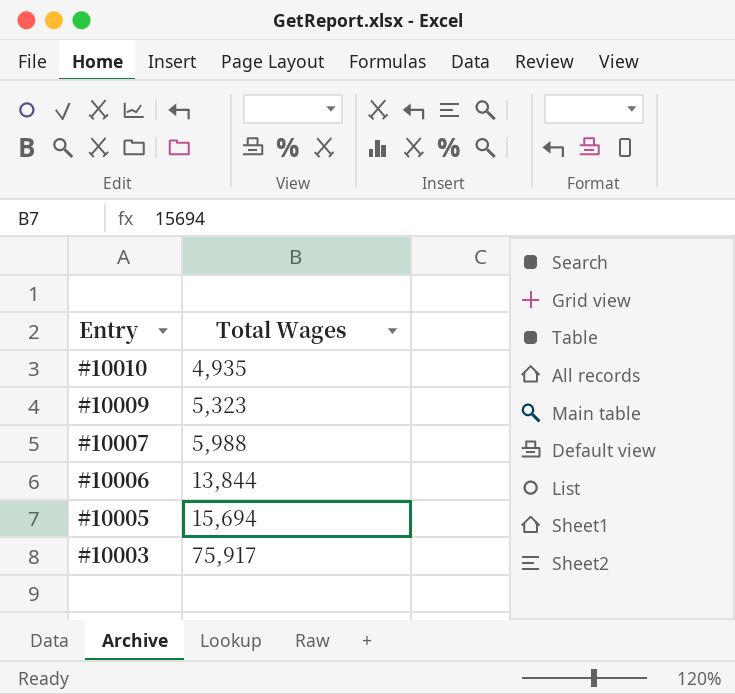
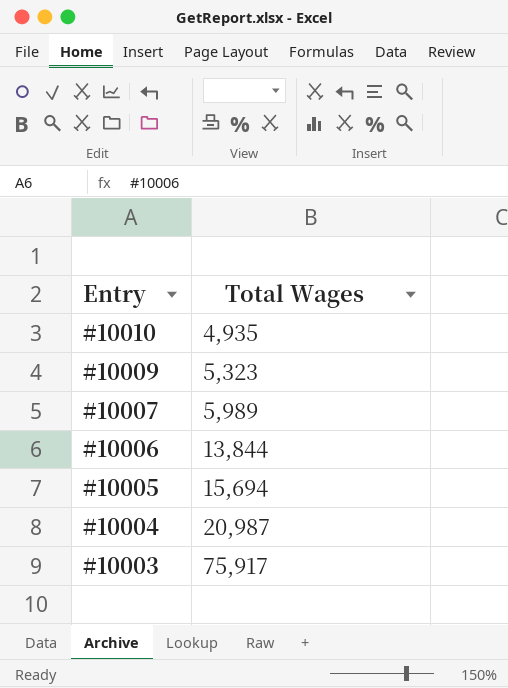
#10007 | Total Wages: 5,988 -> 5,989
row #10004: none -> 20,987

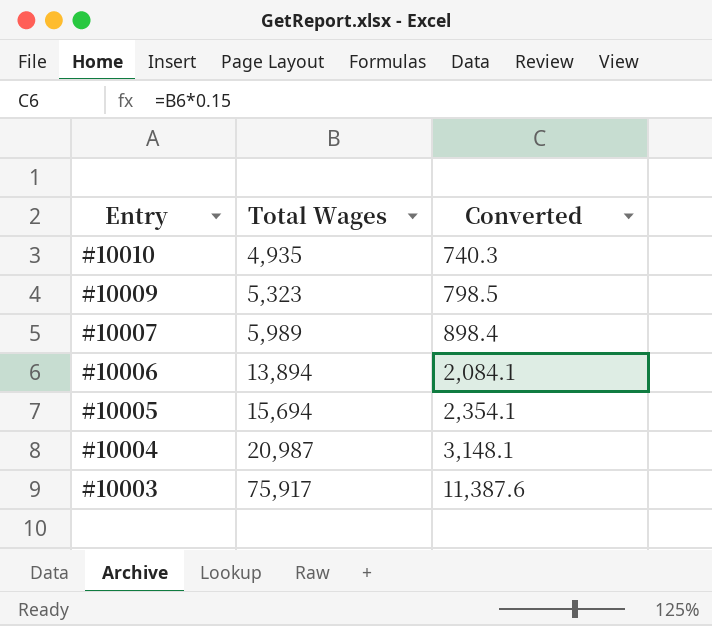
column Converted | formula: none -> [Total Wages] * 0.15
#10006 | Total Wages: 13,844 -> 13,894

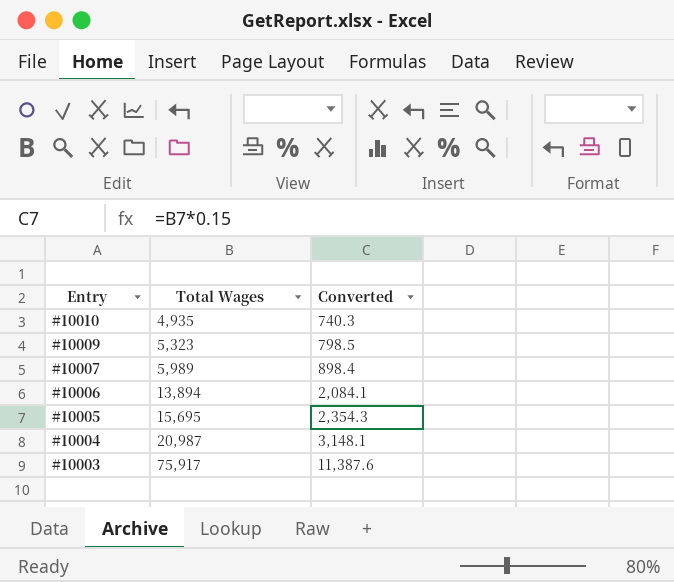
#10005 | Total Wages: 15,694 -> 15,695
#10005 | Converted: 2,354.1 -> 2,354.3

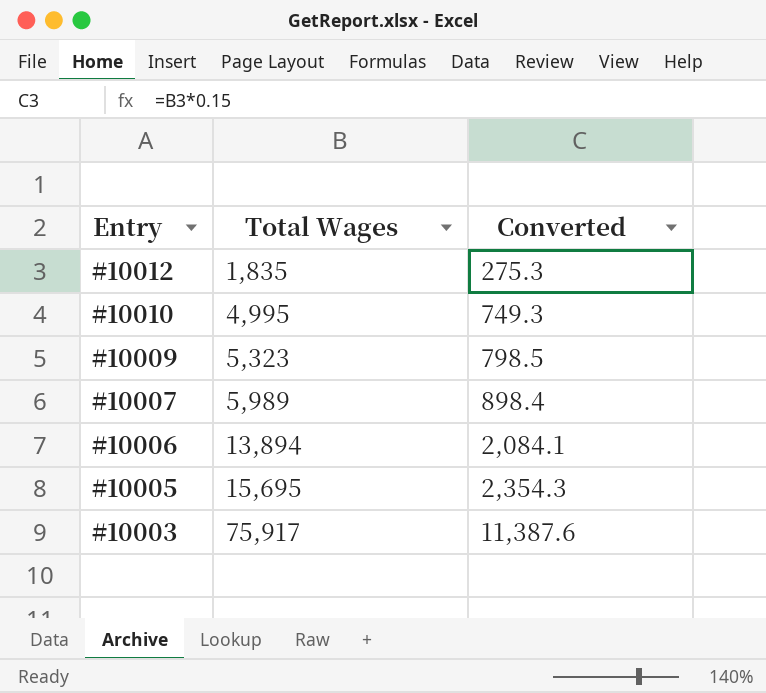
row #10004: 20,987 | 3,148.1 -> none
row #10012: none -> 1,835 | 275.3
#10010 | Total Wages: 4,935 -> 4,995
#10010 | Converted: 740.3 -> 749.3

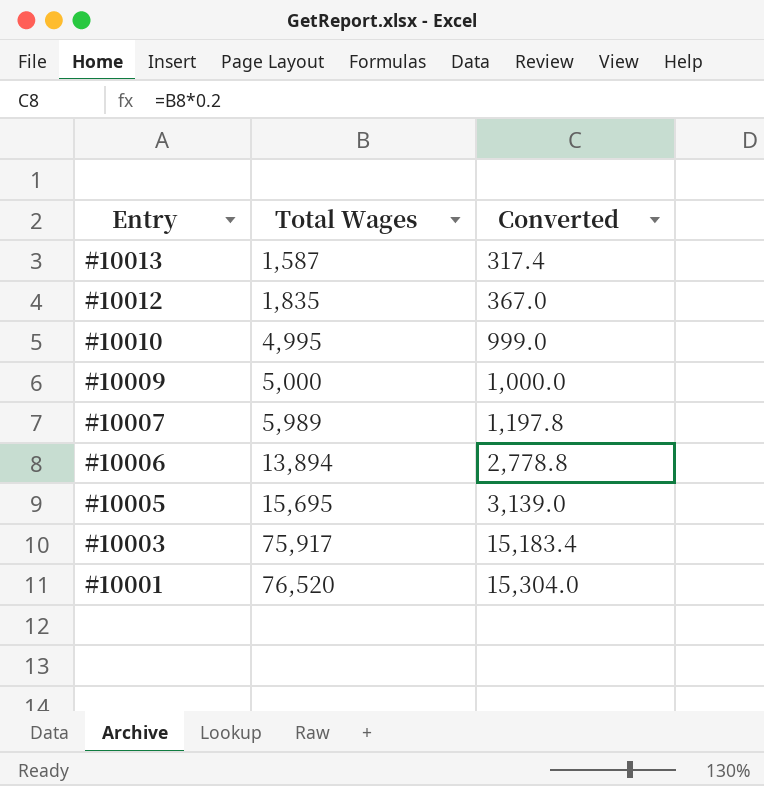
column Converted | formula: [Total Wages] * 0.15 -> [Total Wages] * 0.2
row #10013: none -> 1,587 | 317.4
#10009 | Total Wages: 5,323 -> 5,000
row #10001: none -> 76,520 | 15,304.0

